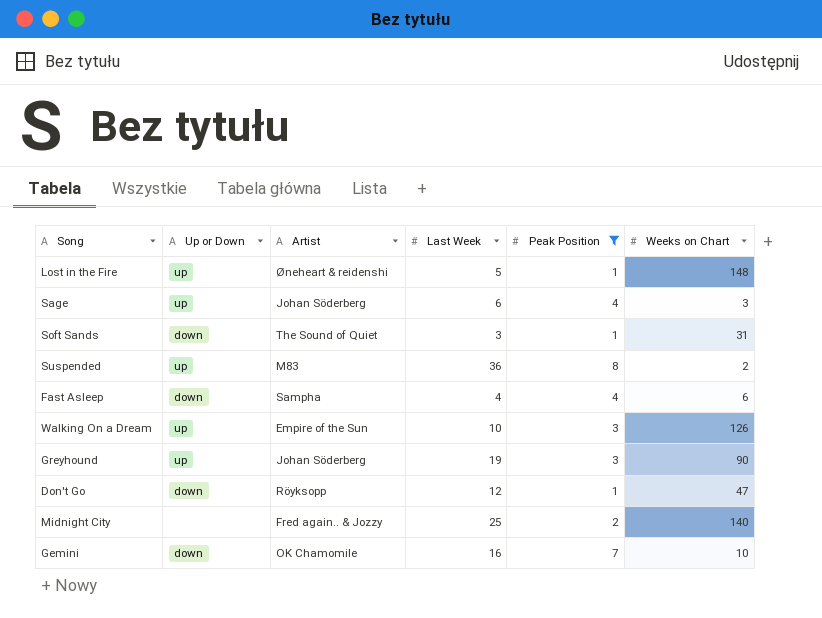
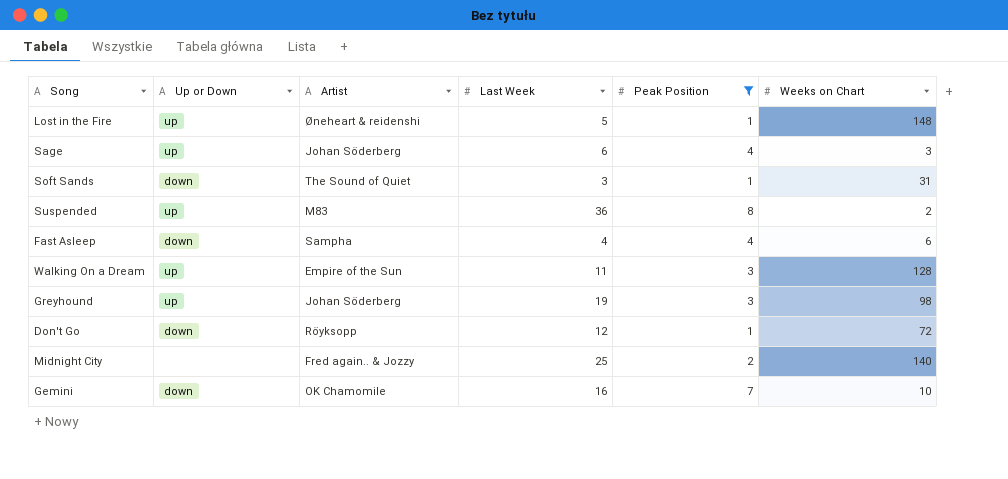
Walking On a Dream | Last Week: 10 -> 11
Walking On a Dream | Weeks on Chart: 126 -> 128
Greyhound | Weeks on Chart: 90 -> 98
Don't Go | Weeks on Chart: 47 -> 72

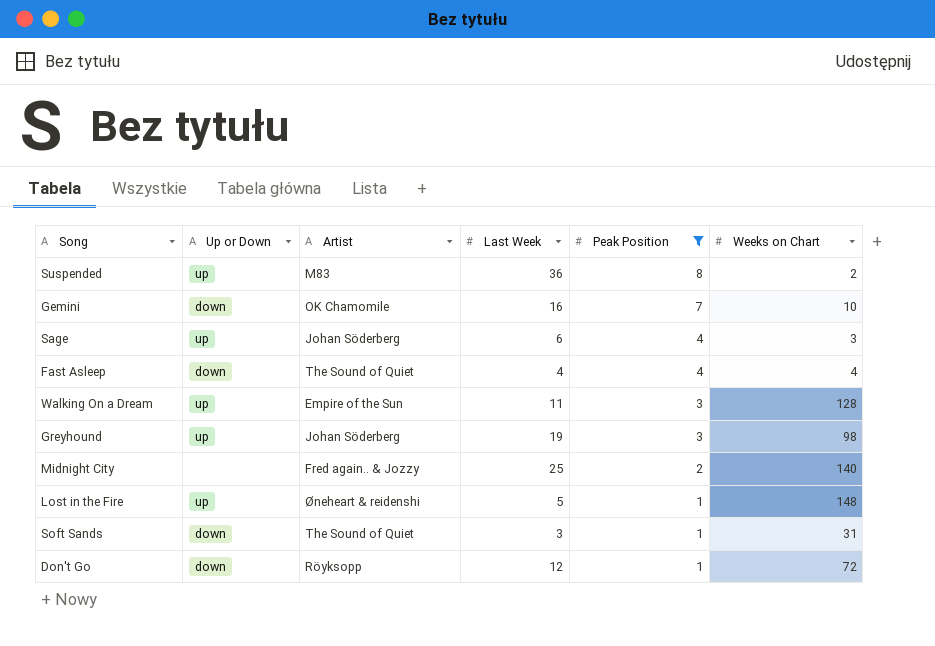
row order: none -> Peak Position descending
Fast Asleep | Artist: Sampha -> The Sound of Quiet
Fast Asleep | Weeks on Chart: 6 -> 4

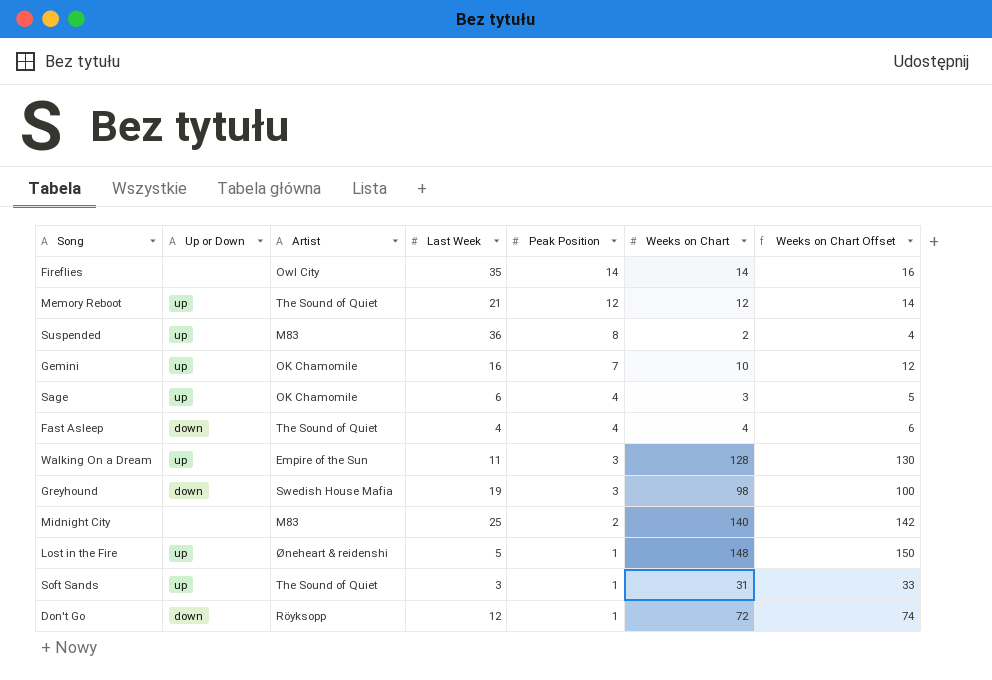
filter: Peak Position <= 8 -> none
column Weeks on Chart Offset | formula: none -> [Weeks on Chart] + 2
Gemini | Up or Down: down -> up
Sage | Artist: Johan Söderberg -> OK Chamomile
Greyhound | Up or Down: up -> down
Greyhound | Artist: Johan Söderberg -> Swedish House Mafia
Midnight City | Artist: Fred again.. & Jozzy -> M83
Soft Sands | Up or Down: down -> up

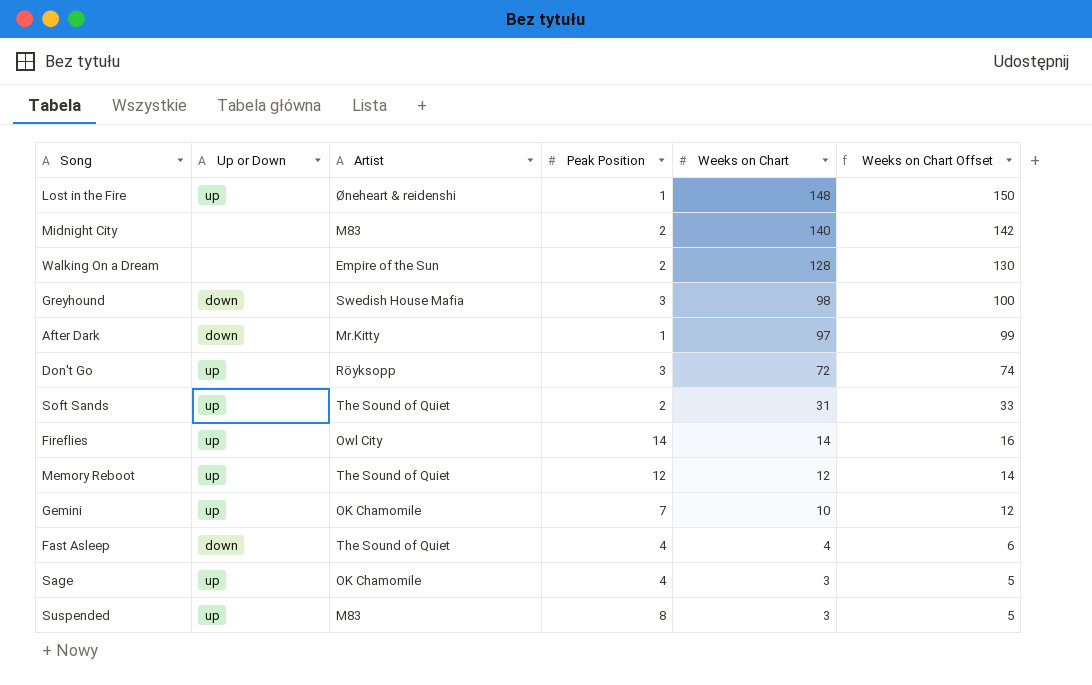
row order: Peak Position descending -> Weeks on Chart descending
column Last Week | position: 4 -> none
Walking On a Dream | Up or Down: up -> none
Walking On a Dream | Peak Position: 3 -> 2
row After Dark: none -> down | Mr.Kitty | 1 | 97 | 99
Don't Go | Up or Down: down -> up
Don't Go | Peak Position: 1 -> 3
Soft Sands | Peak Position: 1 -> 2
Fireflies | Up or Down: none -> up
Suspended | Weeks on Chart: 2 -> 3
Suspended | Weeks on Chart Offset: 4 -> 5

